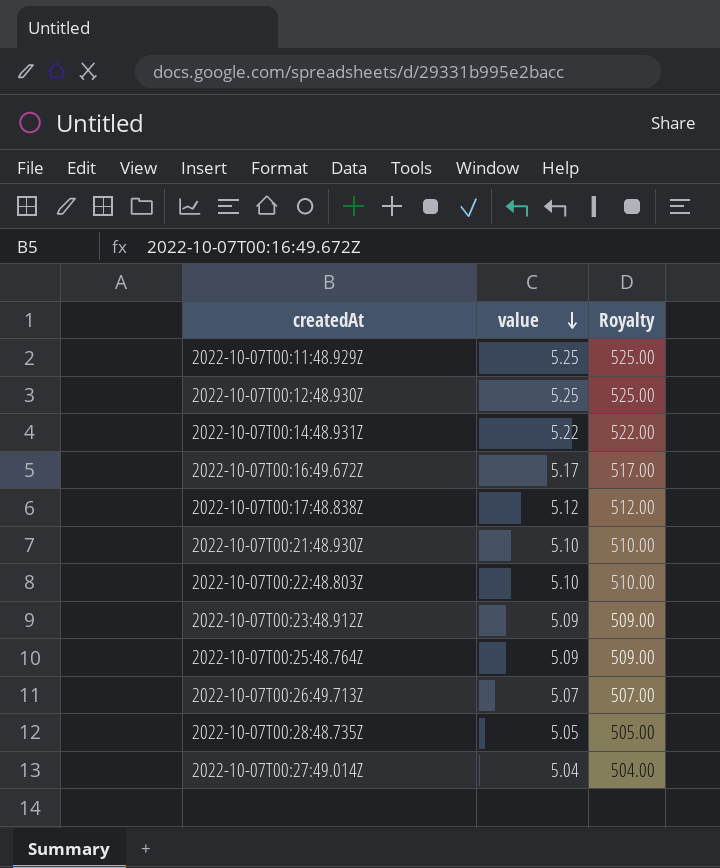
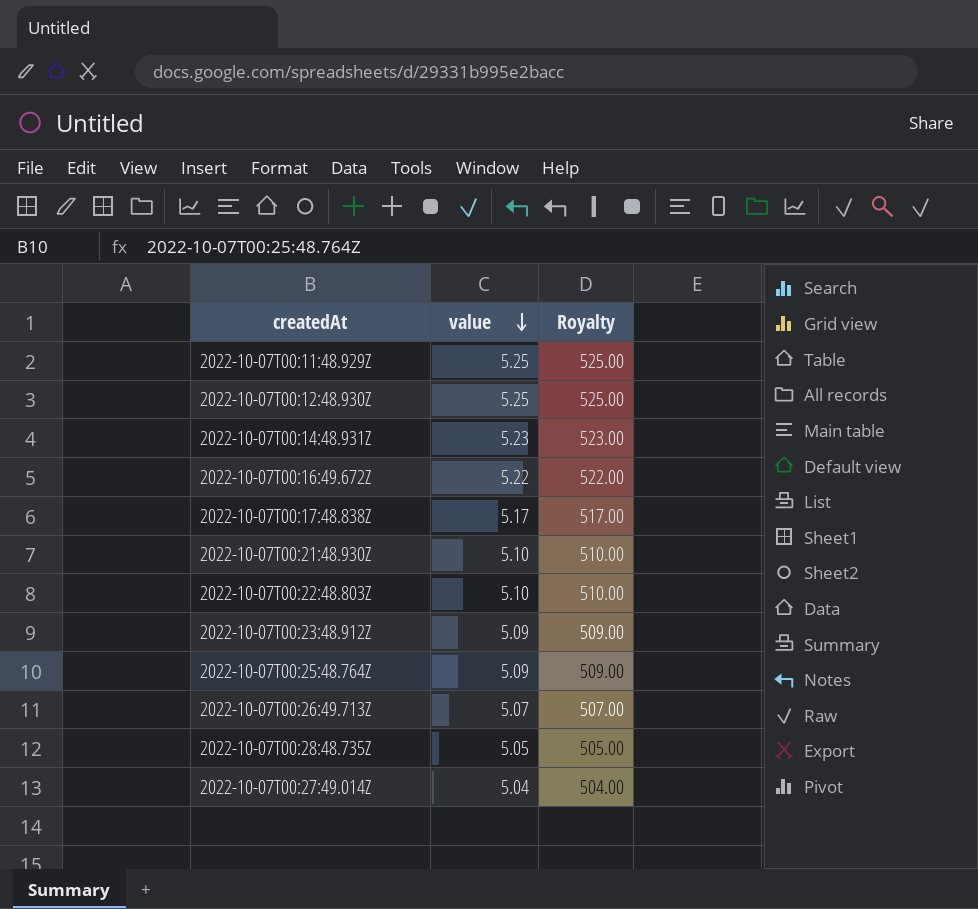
2022-10-07T00:14:48.931Z | value: 5.22 -> 5.23
2022-10-07T00:14:48.931Z | Royalty: 522.00 -> 523.00
2022-10-07T00:16:49.672Z | value: 5.17 -> 5.22
2022-10-07T00:16:49.672Z | Royalty: 517.00 -> 522.00
2022-10-07T00:17:48.838Z | value: 5.12 -> 5.17
2022-10-07T00:17:48.838Z | Royalty: 512.00 -> 517.00

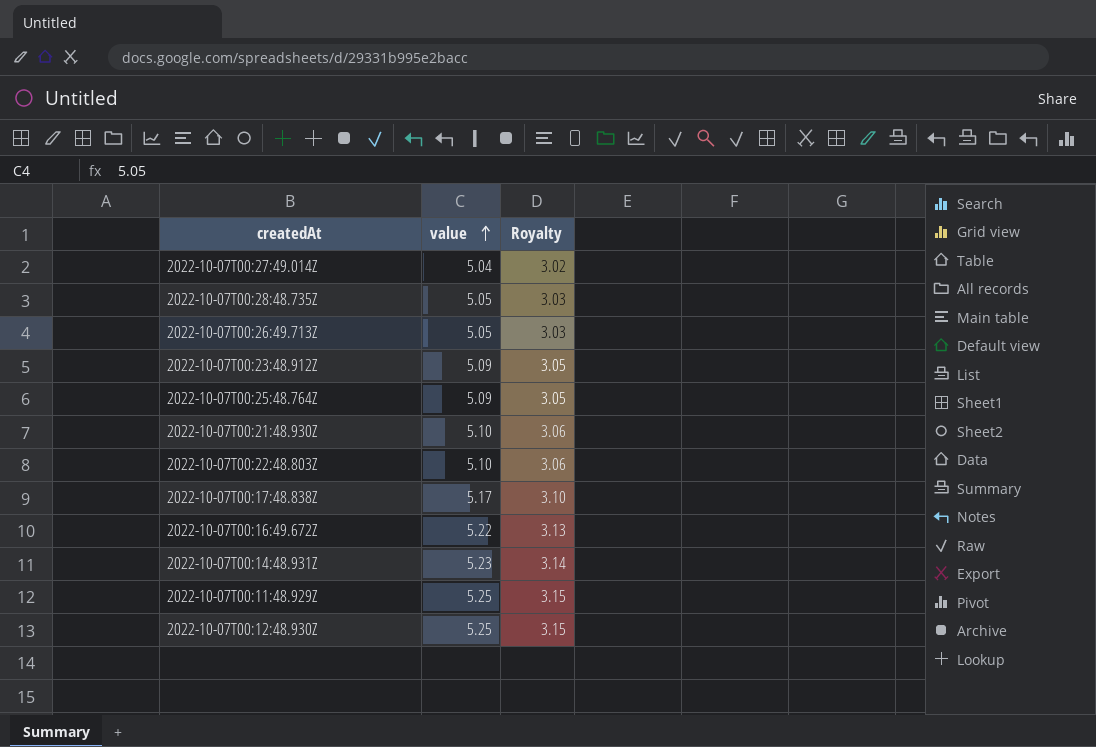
row order: value descending -> value ascending
column Royalty | formula: [value] * 100 -> [value] * 0.6
2022-10-07T00:26:49.713Z | value: 5.07 -> 5.05

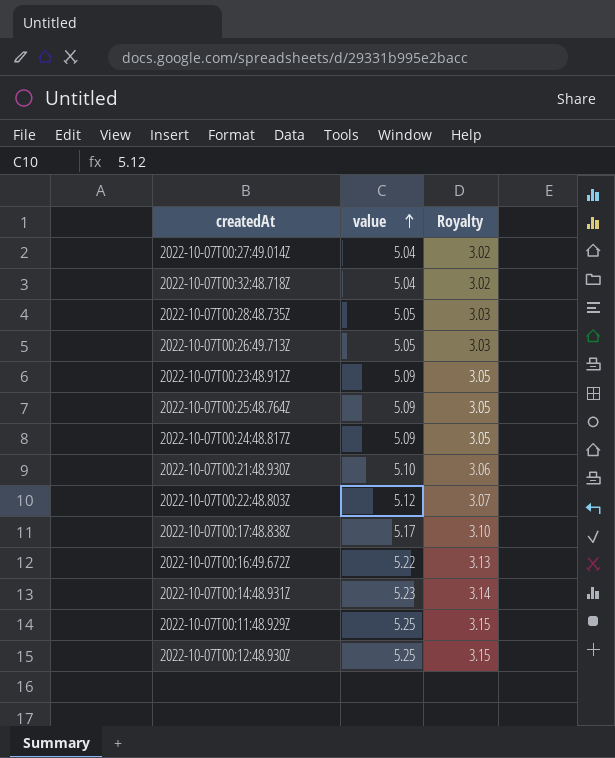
row 2022-10-07T00:32:48.718Z: none -> 5.04 | 3.02
row 2022-10-07T00:24:48.817Z: none -> 5.09 | 3.05
2022-10-07T00:22:48.803Z | value: 5.10 -> 5.12
2022-10-07T00:22:48.803Z | Royalty: 3.06 -> 3.07

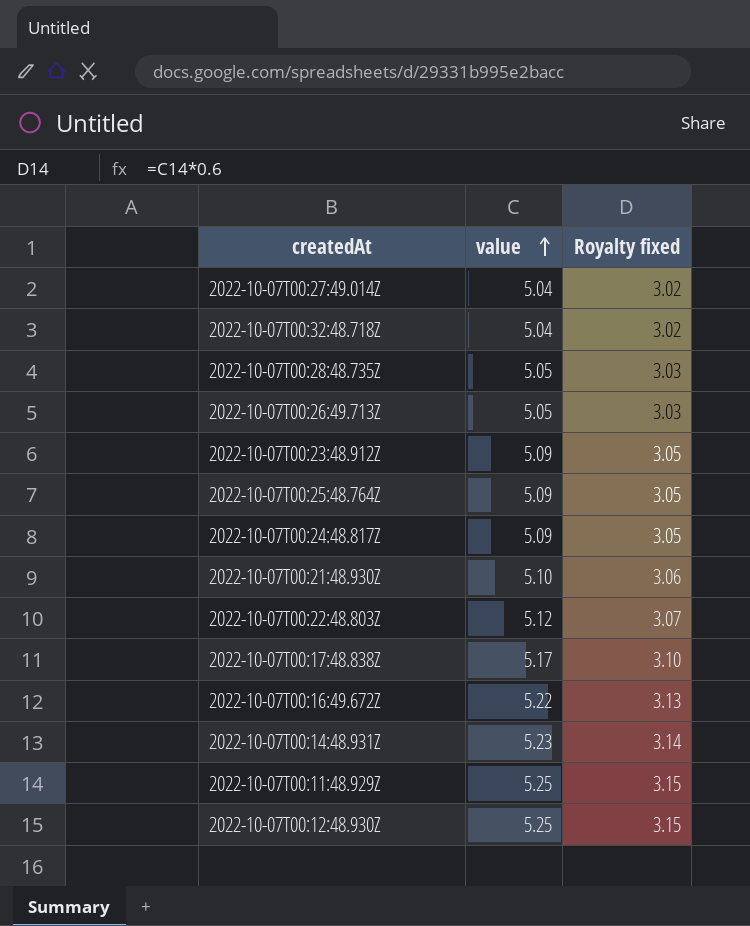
column name: Royalty -> Royalty fixed

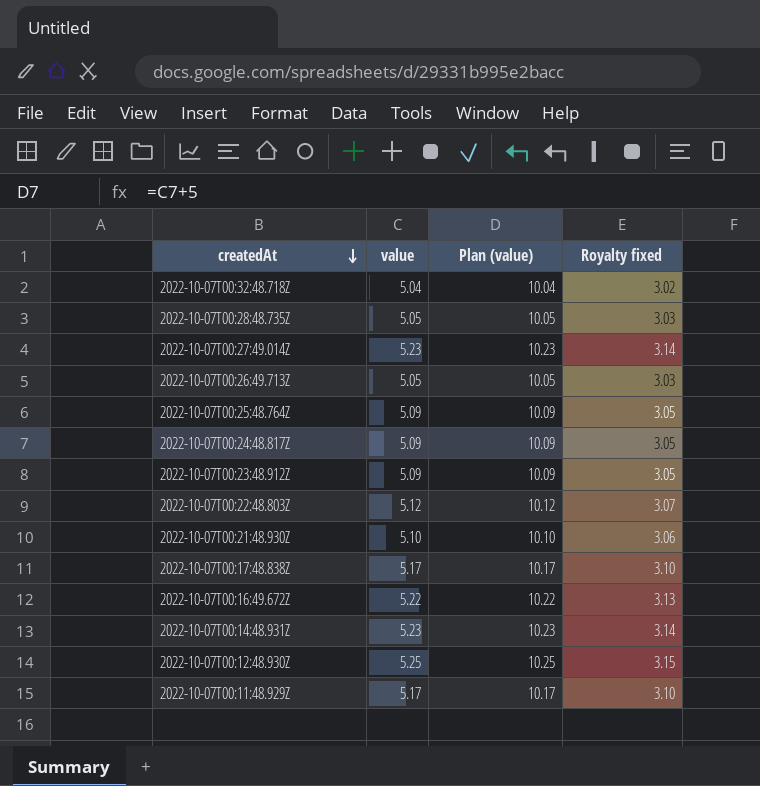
row order: value ascending -> createdAt descending
column Plan (value) | formula: none -> [value] + 5
2022-10-07T00:27:49.014Z | value: 5.04 -> 5.23
2022-10-07T00:27:49.014Z | Royalty fixed: 3.02 -> 3.14
2022-10-07T00:11:48.929Z | value: 5.25 -> 5.17
2022-10-07T00:11:48.929Z | Royalty fixed: 3.15 -> 3.10

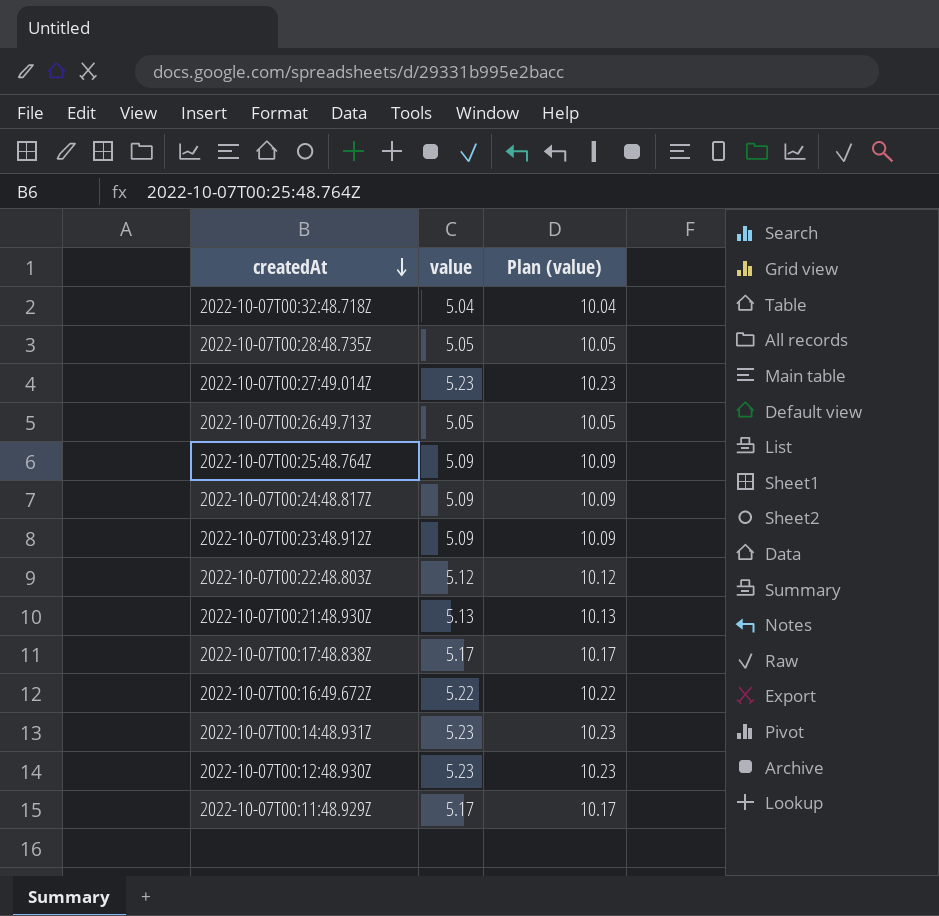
column Royalty fixed | formula: [value] * 0.6 -> none
2022-10-07T00:21:48.930Z | value: 5.10 -> 5.13
2022-10-07T00:21:48.930Z | Plan (value): 10.10 -> 10.13
2022-10-07T00:12:48.930Z | value: 5.25 -> 5.23
2022-10-07T00:12:48.930Z | Plan (value): 10.25 -> 10.23

